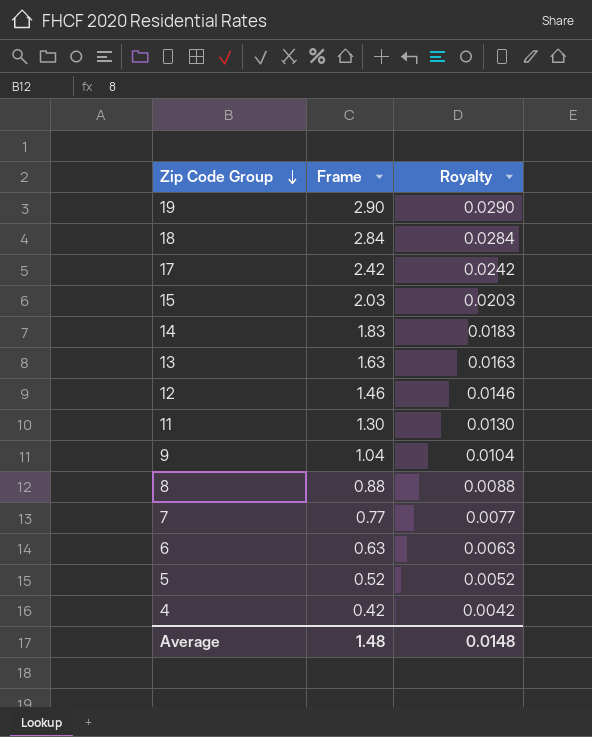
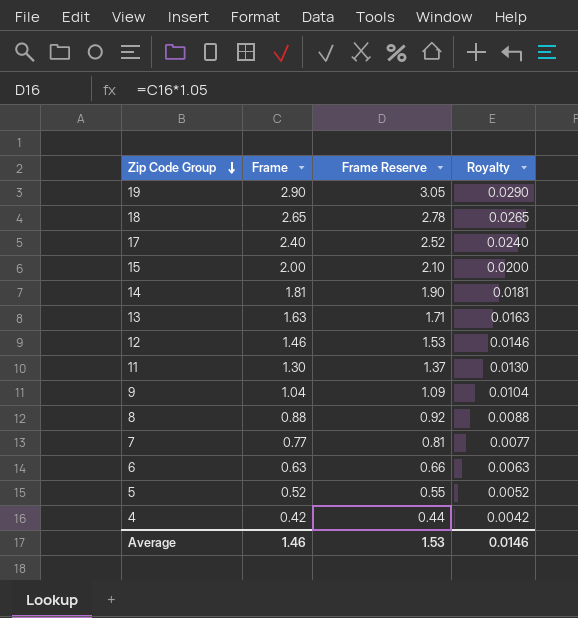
column Frame Reserve | formula: none -> [Frame] * 1.05
18 | Frame: 2.84 -> 2.65
18 | Royalty: 0.0284 -> 0.0265
17 | Frame: 2.42 -> 2.40
17 | Royalty: 0.0242 -> 0.0240
15 | Frame: 2.03 -> 2.00
15 | Royalty: 0.0203 -> 0.0200
14 | Frame: 1.83 -> 1.81
14 | Royalty: 0.0183 -> 0.0181
Average | Frame: 1.48 -> 1.46
Average | Royalty: 0.0148 -> 0.0146

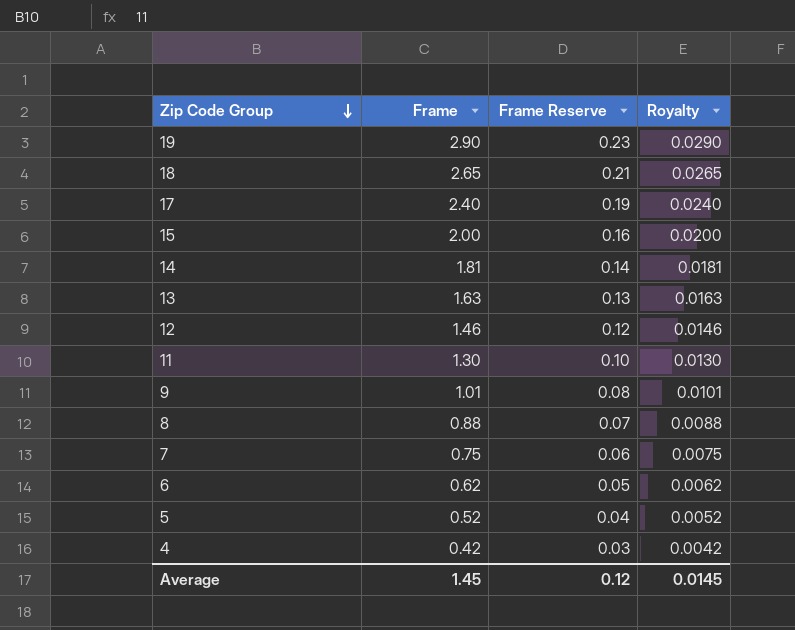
column Frame Reserve | formula: [Frame] * 1.05 -> [Frame] * 0.08
9 | Frame: 1.04 -> 1.01
9 | Royalty: 0.0104 -> 0.0101
7 | Frame: 0.77 -> 0.75
7 | Royalty: 0.0077 -> 0.0075
6 | Frame: 0.63 -> 0.62
6 | Royalty: 0.0063 -> 0.0062
Average | Frame: 1.46 -> 1.45
Average | Frame Reserve: 1.53 -> 0.12
Average | Royalty: 0.0146 -> 0.0145

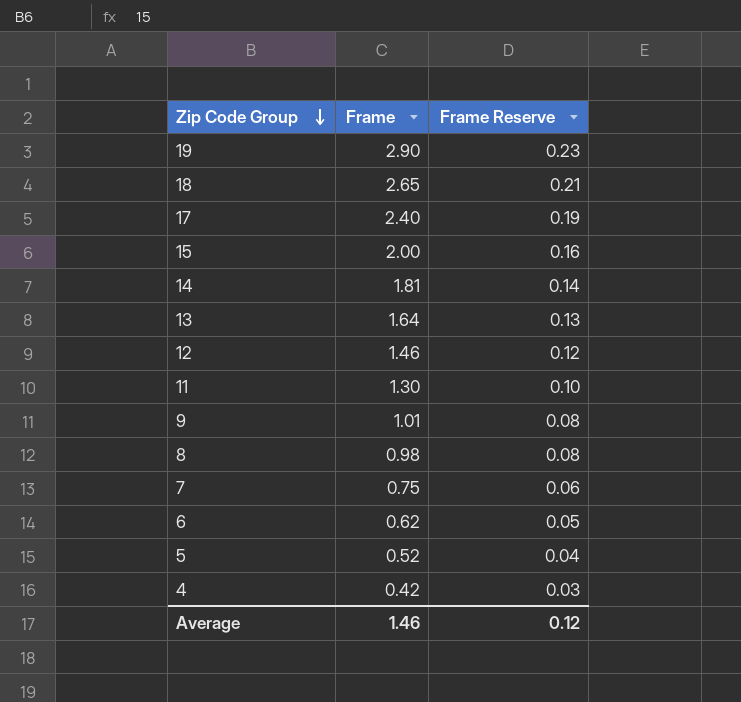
column Royalty | formula: [Frame] * 0.01 -> none
13 | Frame: 1.63 -> 1.64
8 | Frame: 0.88 -> 0.98
8 | Frame Reserve: 0.07 -> 0.08
Average | Frame: 1.45 -> 1.46

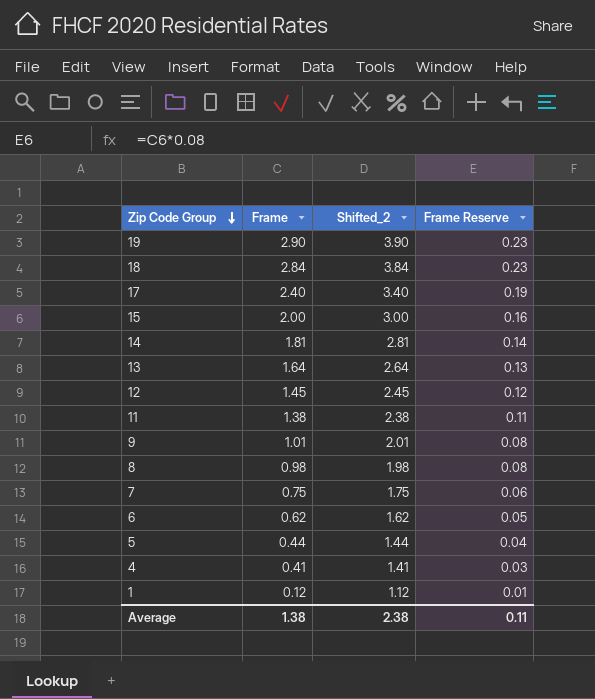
column Shifted_2 | formula: none -> [Frame] + 1
18 | Frame: 2.65 -> 2.84
18 | Frame Reserve: 0.21 -> 0.23
12 | Frame: 1.46 -> 1.45
11 | Frame: 1.30 -> 1.38
11 | Frame Reserve: 0.10 -> 0.11
5 | Frame: 0.52 -> 0.44
4 | Frame: 0.42 -> 0.41
row 1: none -> 0.12 | 1.12 | 0.01
Average | Frame: 1.46 -> 1.38
Average | Frame Reserve: 0.12 -> 0.11

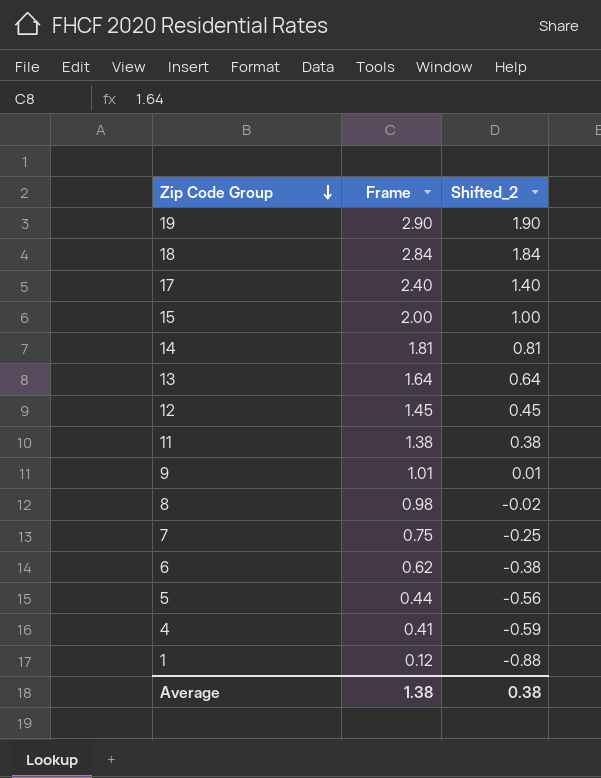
column Frame Reserve | formula: [Frame] * 0.08 -> none
column Shifted_2 | formula: [Frame] + 1 -> [Frame] - 1
Average | Shifted_2: 2.38 -> 0.38

